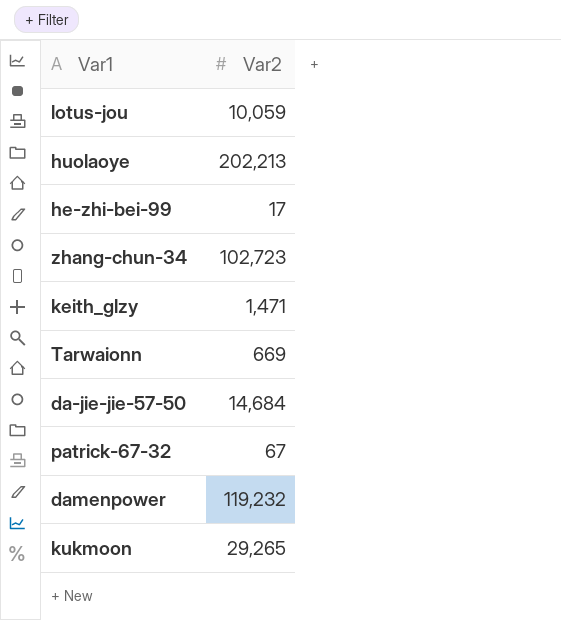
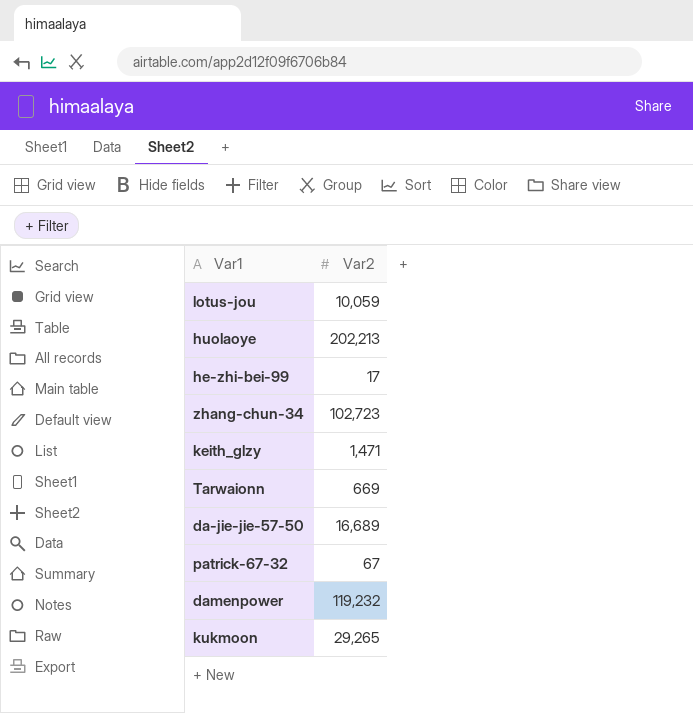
da-jie-jie-57-50 | Var2: 14,684 -> 16,689

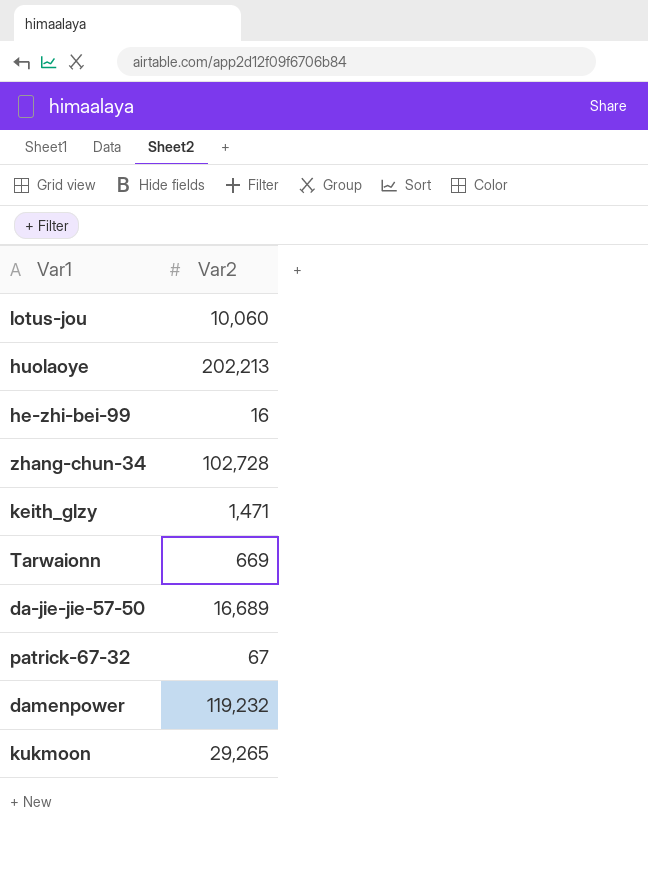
lotus-jou | Var2: 10,059 -> 10,060
he-zhi-bei-99 | Var2: 17 -> 16
zhang-chun-34 | Var2: 102,723 -> 102,728

